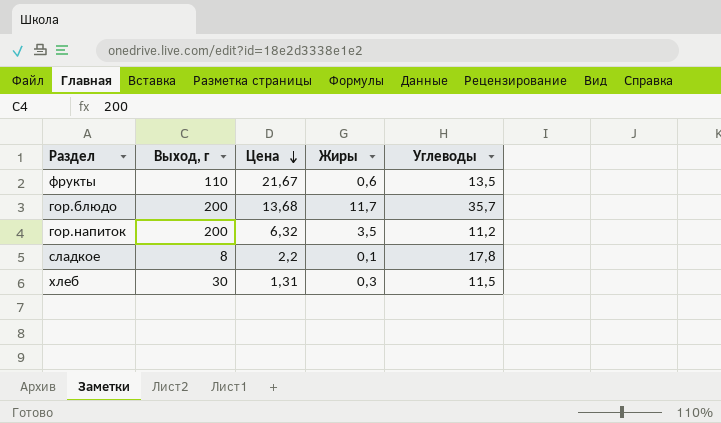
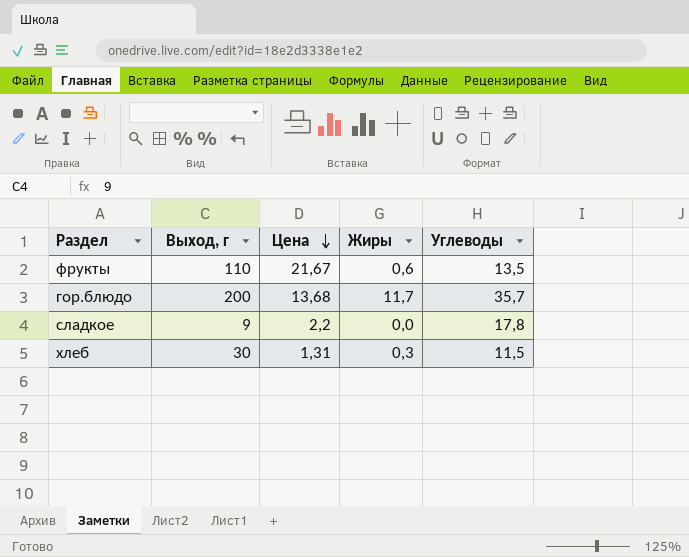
row гор.напиток: 200 | 6,32 | 3,5 | 11,2 -> none
сладкое | Выход, г: 8 -> 9
сладкое | Жиры: 0,1 -> 0,0

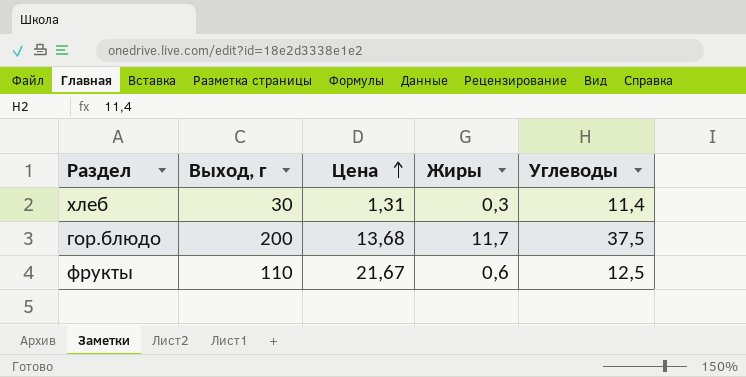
row order: Цена descending -> Цена ascending
row сладкое: 9 | 2,2 | 0,0 | 17,8 -> none
хлеб | Углеводы: 11,5 -> 11,4
гор.блюдо | Углеводы: 35,7 -> 37,5
фрукты | Углеводы: 13,5 -> 12,5

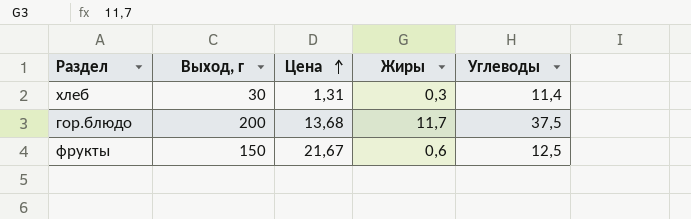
фрукты | Выход, г: 110 -> 150

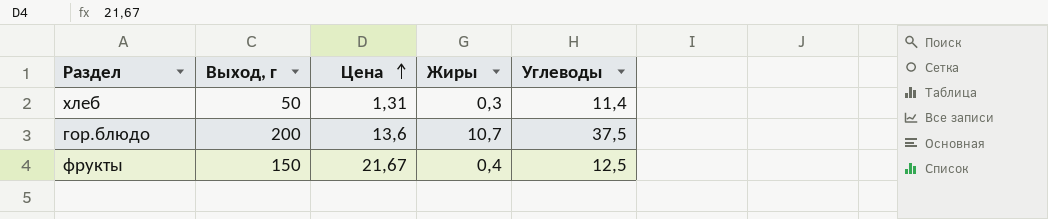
хлеб | Выход, г: 30 -> 50
гор.блюдо | Цена: 13,68 -> 13,6
гор.блюдо | Жиры: 11,7 -> 10,7
фрукты | Жиры: 0,6 -> 0,4

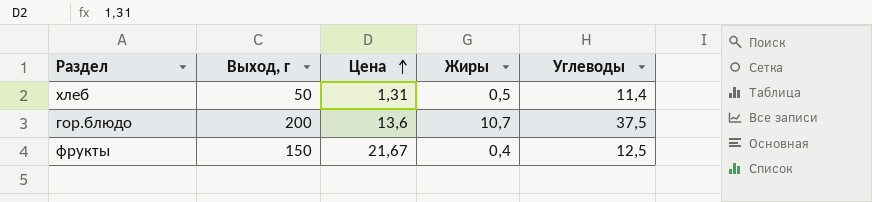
хлеб | Жиры: 0,3 -> 0,5

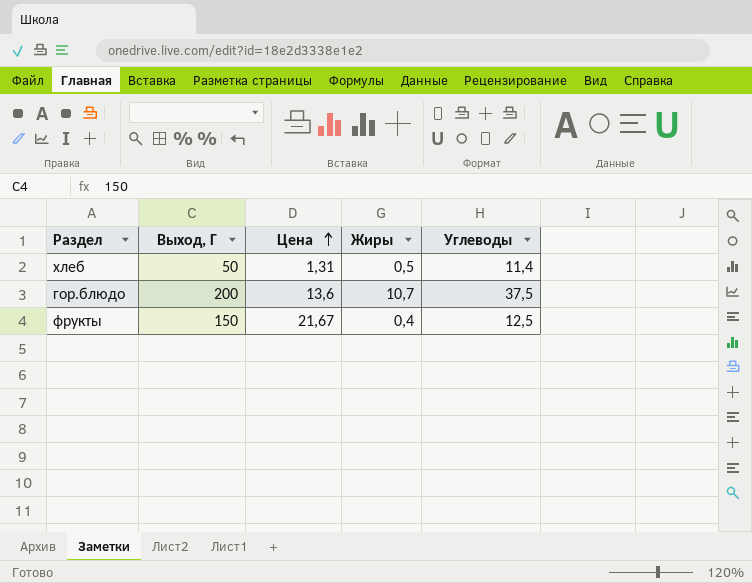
column name: Выход, г -> Выход, Г

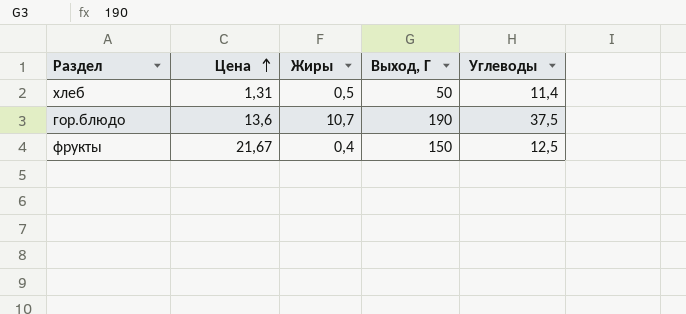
column Выход, Г | position: 2 -> 4
гор.блюдо | Выход, Г: 200 -> 190

